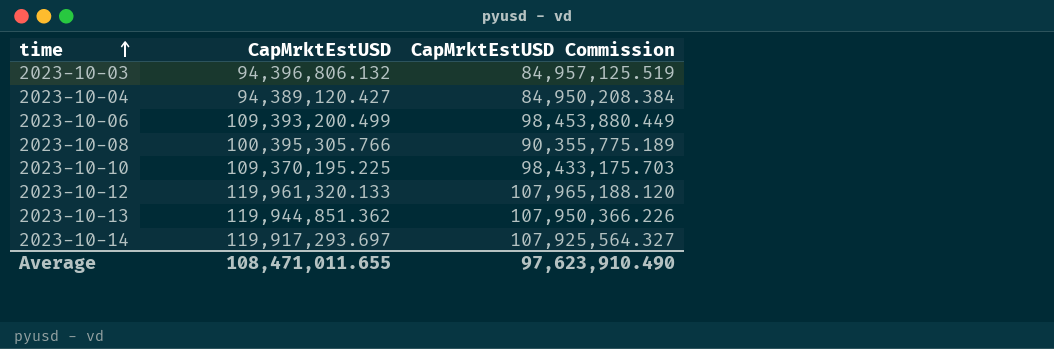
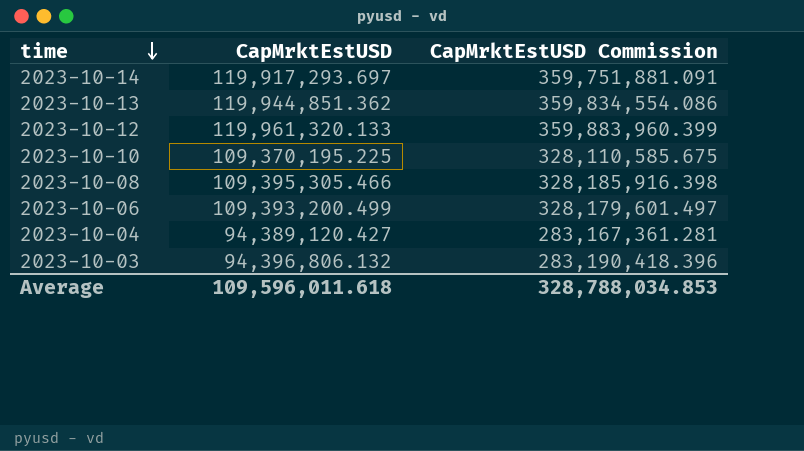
row order: time ascending -> time descending
column CapMrktEstUSD Commission | formula: [CapMrktEstUSD] * 0.9 -> [CapMrktEstUSD] * 3
2023-10-08 | CapMrktEstUSD: 100,395,305.766 -> 109,395,305.466
Average | CapMrktEstUSD: 108,471,011.655 -> 109,596,011.618
Average | CapMrktEstUSD Commission: 97,623,910.490 -> 328,788,034.853

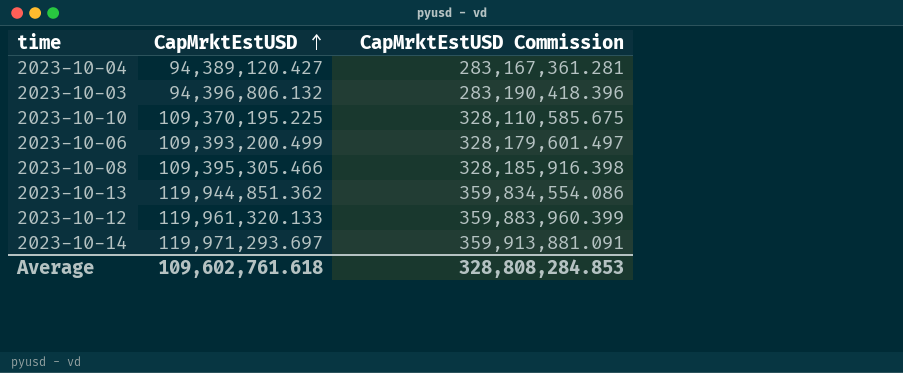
row order: time descending -> CapMrktEstUSD ascending
2023-10-14 | CapMrktEstUSD: 119,917,293.697 -> 119,971,293.697
2023-10-14 | CapMrktEstUSD Commission: 359,751,881.091 -> 359,913,881.091
Average | CapMrktEstUSD: 109,596,011.618 -> 109,602,761.618
Average | CapMrktEstUSD Commission: 328,788,034.853 -> 328,808,284.853

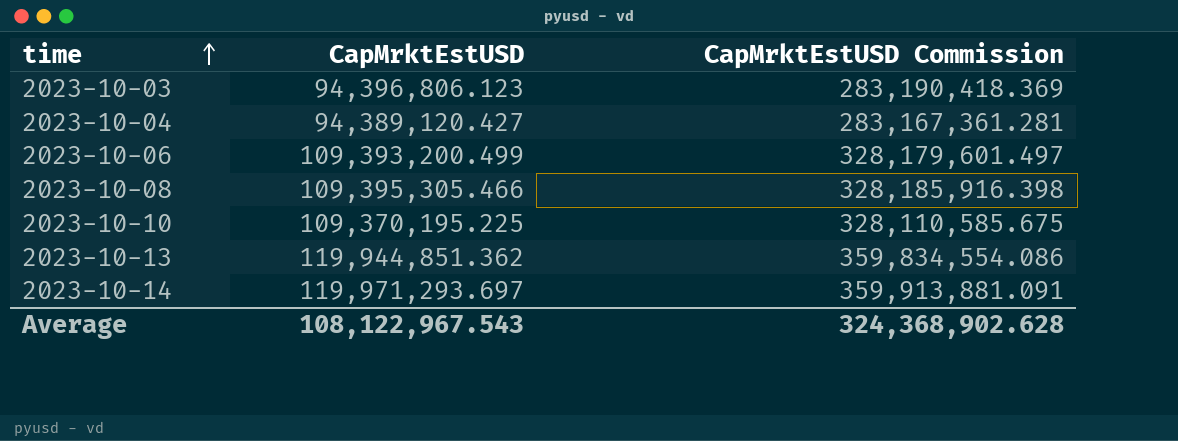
row order: CapMrktEstUSD ascending -> time ascending
row 2023-10-12: 119,961,320.133 | 359,883,960.399 -> none
2023-10-03 | CapMrktEstUSD: 94,396,806.132 -> 94,396,806.123
2023-10-03 | CapMrktEstUSD Commission: 283,190,418.396 -> 283,190,418.369
Average | CapMrktEstUSD: 109,602,761.618 -> 108,122,967.543
Average | CapMrktEstUSD Commission: 328,808,284.853 -> 324,368,902.628

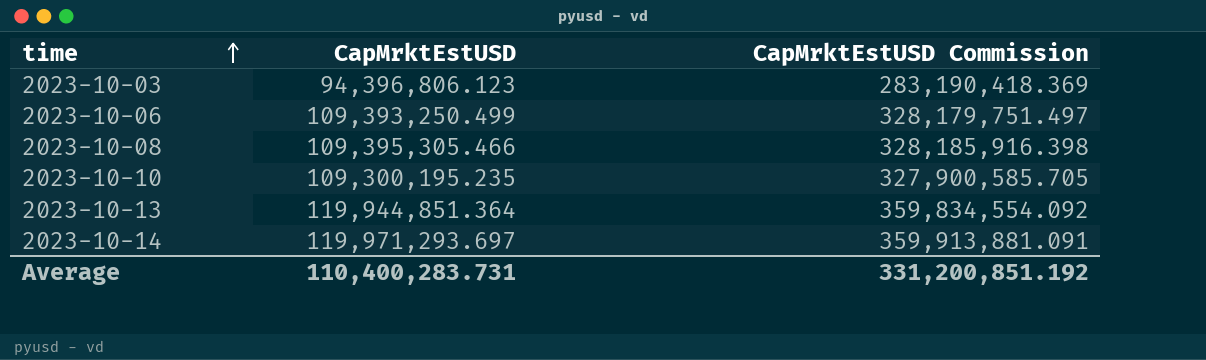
row 2023-10-04: 94,389,120.427 | 283,167,361.281 -> none
2023-10-06 | CapMrktEstUSD: 109,393,200.499 -> 109,393,250.499
2023-10-06 | CapMrktEstUSD Commission: 328,179,601.497 -> 328,179,751.497
2023-10-10 | CapMrktEstUSD: 109,370,195.225 -> 109,300,195.235
2023-10-10 | CapMrktEstUSD Commission: 328,110,585.675 -> 327,900,585.705
2023-10-13 | CapMrktEstUSD: 119,944,851.362 -> 119,944,851.364
2023-10-13 | CapMrktEstUSD Commission: 359,834,554.086 -> 359,834,554.092
Average | CapMrktEstUSD: 108,122,967.543 -> 110,400,283.731
Average | CapMrktEstUSD Commission: 324,368,902.628 -> 331,200,851.192

